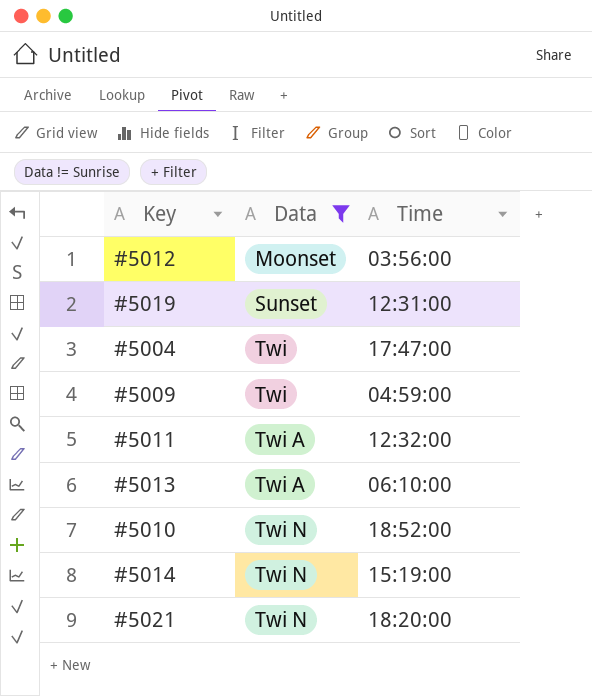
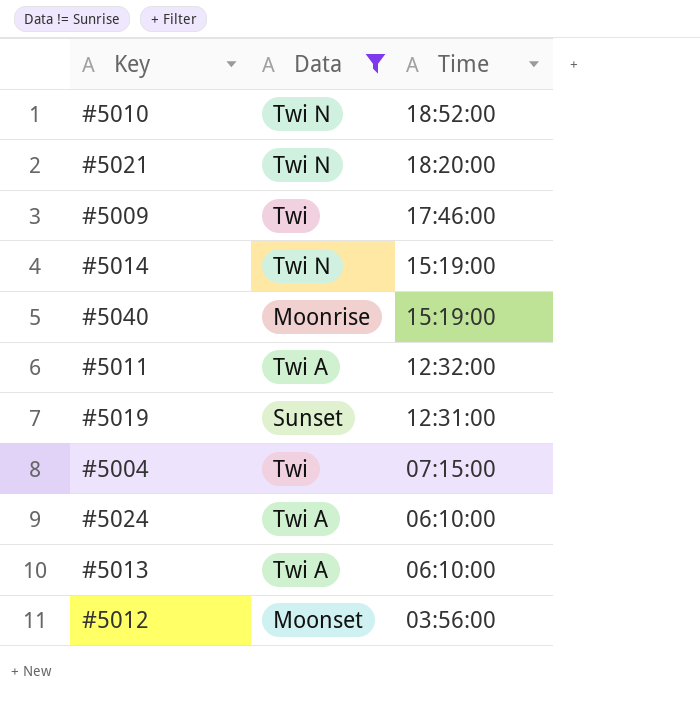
row order: Data ascending -> Time descending
#5009 | Time: 04:59:00 -> 17:46:00
row #5040: none -> Moonrise | 15:19:00
#5004 | Time: 17:47:00 -> 07:15:00
row #5024: none -> Twi A | 06:10:00

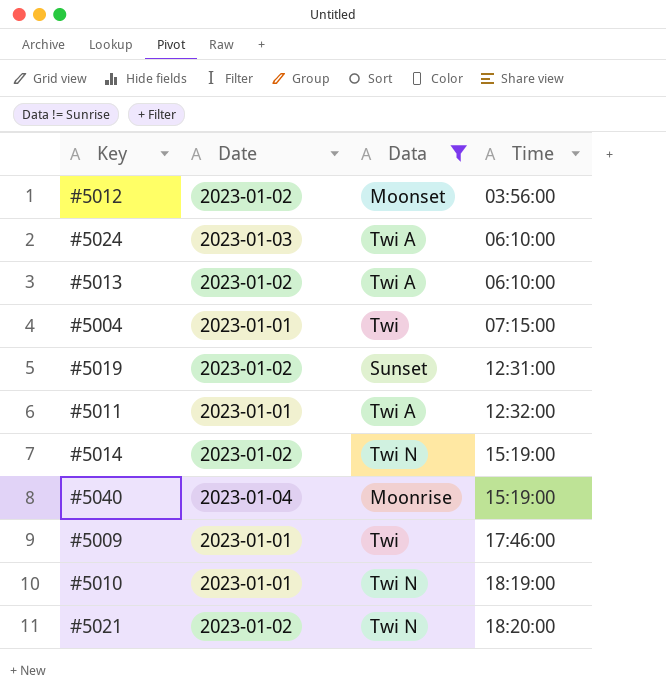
row order: Time descending -> Time ascending
column Date | position: none -> 2
#5010 | Time: 18:52:00 -> 18:19:00

